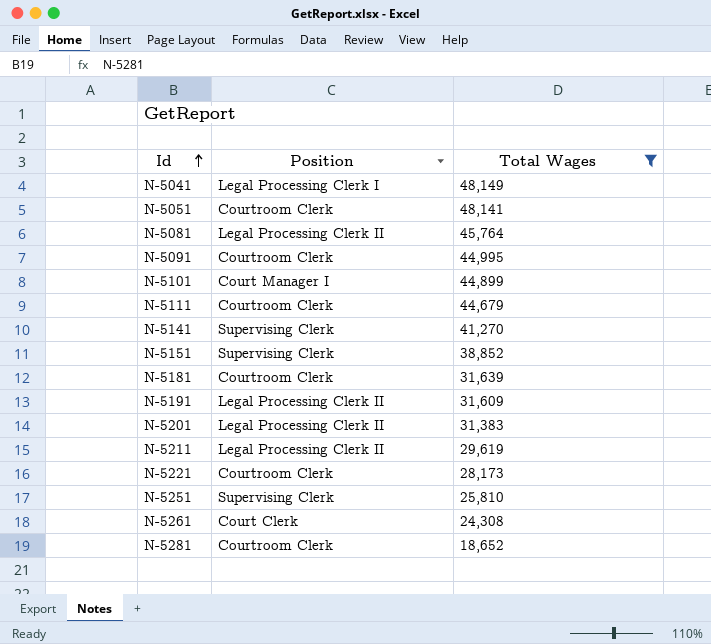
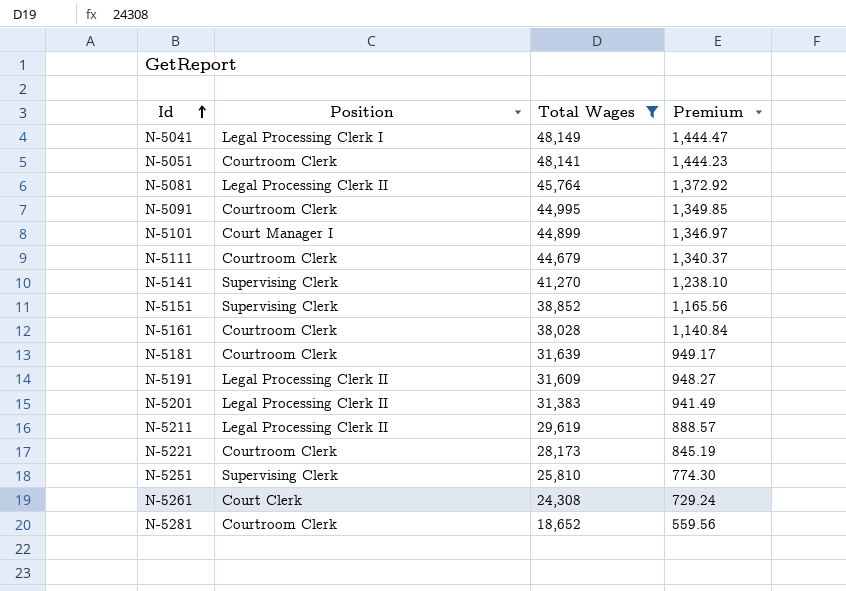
column Premium | formula: none -> [Total Wages] * 0.03
row N-5161: none -> Courtroom Clerk | 38,028 | 1,140.84

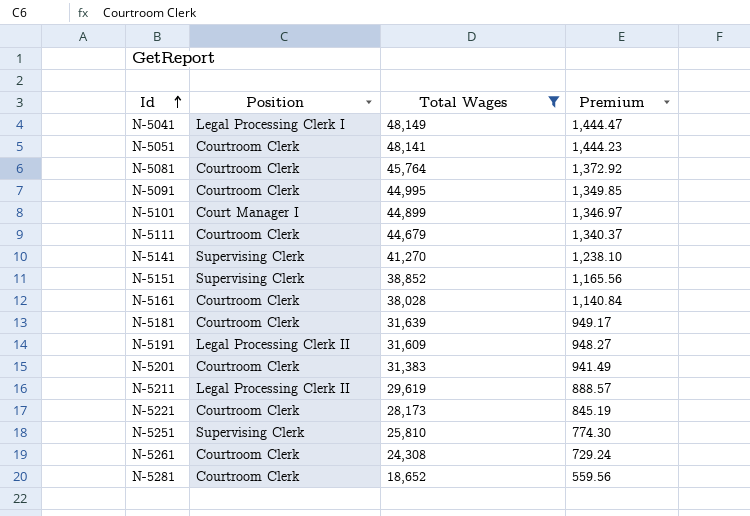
N-5081 | Position: Legal Processing Clerk II -> Courtroom Clerk
N-5201 | Position: Legal Processing Clerk II -> Courtroom Clerk
N-5261 | Position: Court Clerk -> Courtroom Clerk

